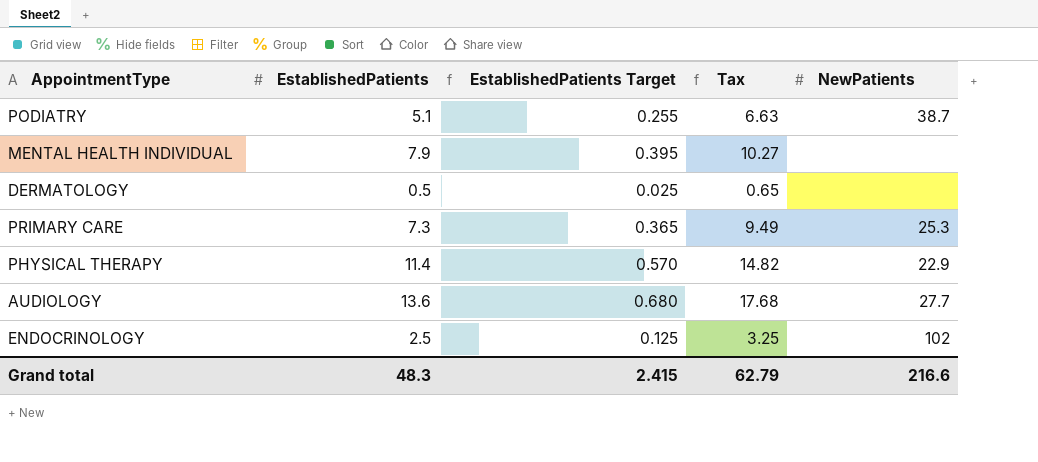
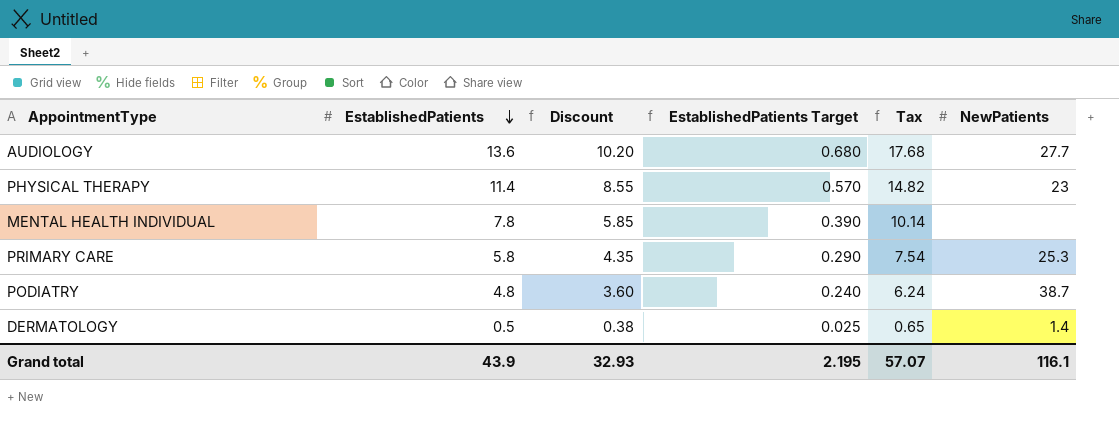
row order: none -> EstablishedPatients descending
column Discount | formula: none -> [EstablishedPatients] * 0.75
row ENDOCRINOLOGY: 2.5 | 0.125 | 3.25 | 102 -> none
PHYSICAL THERAPY | NewPatients: 22.9 -> 23
MENTAL HEALTH INDIVIDUAL | EstablishedPatients: 7.9 -> 7.8
MENTAL HEALTH INDIVIDUAL | EstablishedPatients Target: 0.395 -> 0.390
MENTAL HEALTH INDIVIDUAL | Tax: 10.27 -> 10.14
PRIMARY CARE | EstablishedPatients: 7.3 -> 5.8
PRIMARY CARE | EstablishedPatients Target: 0.365 -> 0.290
PRIMARY CARE | Tax: 9.49 -> 7.54
PODIATRY | EstablishedPatients: 5.1 -> 4.8
PODIATRY | EstablishedPatients Target: 0.255 -> 0.240
PODIATRY | Tax: 6.63 -> 6.24
DERMATOLOGY | NewPatients: none -> 1.4
Grand total | EstablishedPatients: 48.3 -> 43.9
Grand total | EstablishedPatients Target: 2.415 -> 2.195
Grand total | Tax: 62.79 -> 57.07
Grand total | NewPatients: 216.6 -> 116.1

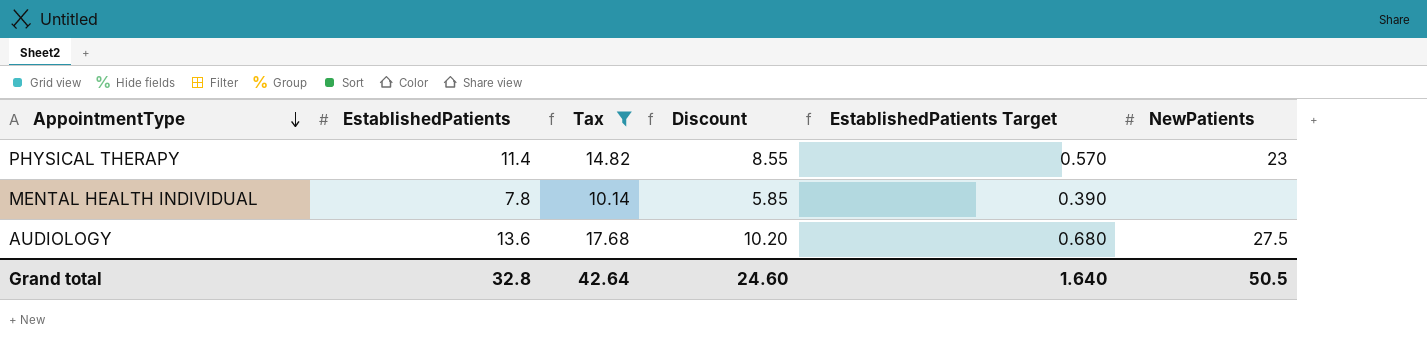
filter: none -> Tax >= 10.14
row order: EstablishedPatients descending -> AppointmentType descending
column Tax | position: 5 -> 3
AUDIOLOGY | NewPatients: 27.7 -> 27.5
Grand total | EstablishedPatients: 43.9 -> 32.8
Grand total | Tax: 57.07 -> 42.64
Grand total | Discount: 32.93 -> 24.60
Grand total | EstablishedPatients Target: 2.195 -> 1.640
Grand total | NewPatients: 116.1 -> 50.5

